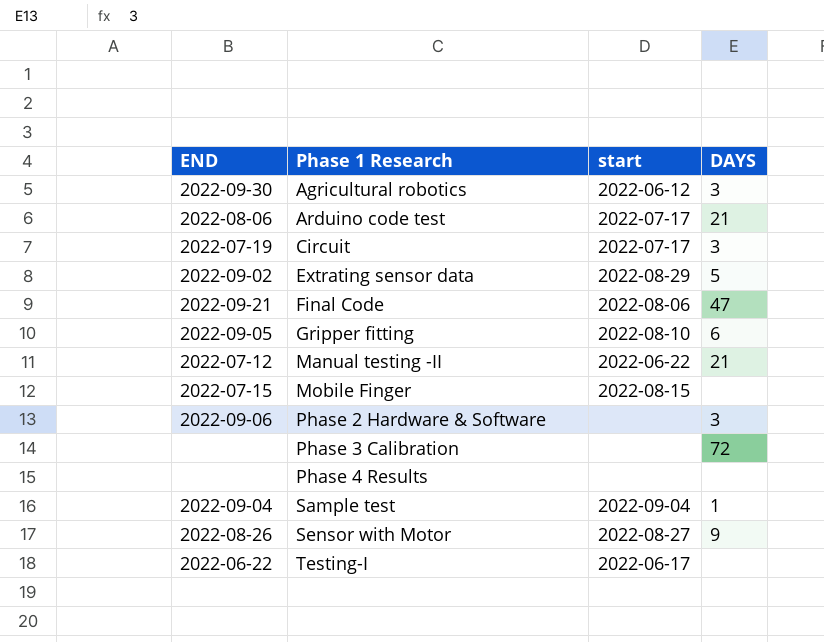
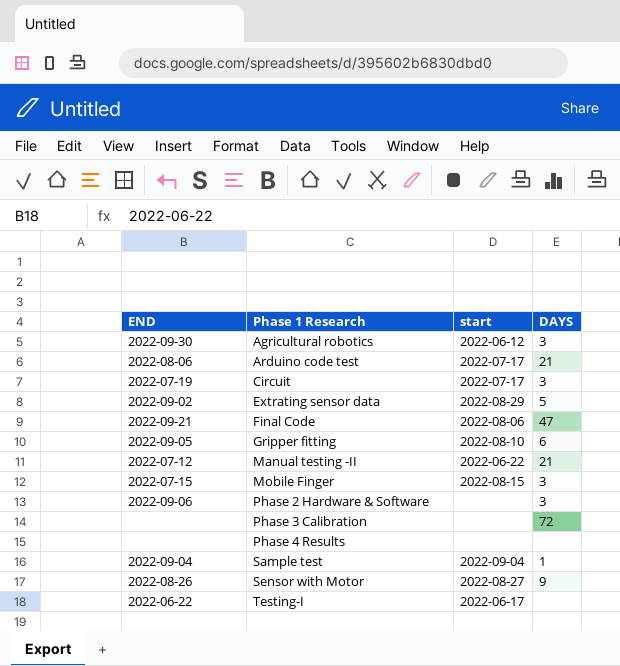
Mobile Finger | DAYS: none -> 3

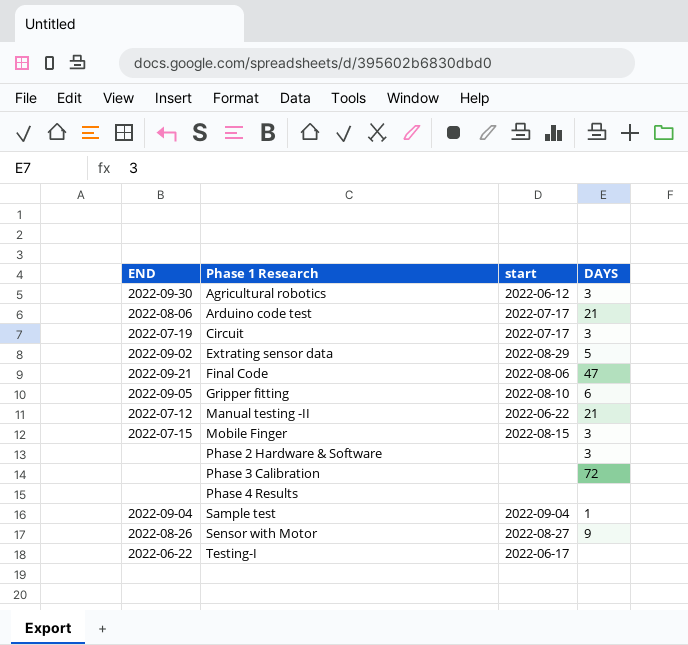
Phase 2 Hardware & Software | END: 2022-09-06 -> none

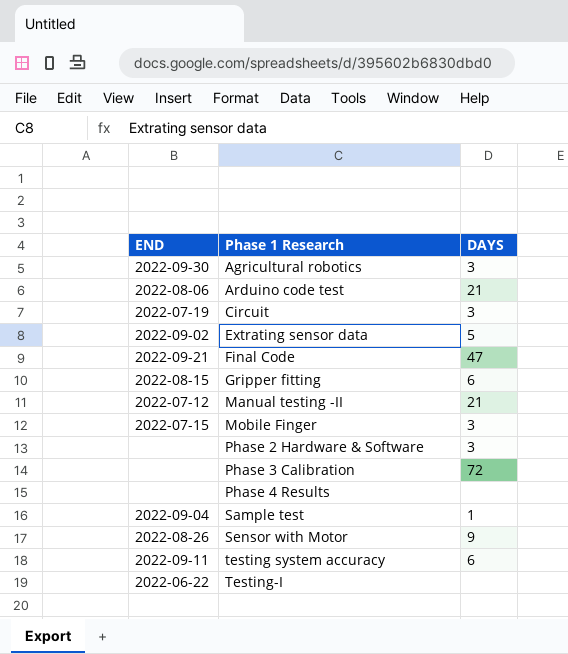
column start | position: 3 -> none
Gripper fitting | END: 2022-09-05 -> 2022-08-15
row testing system accuracy: none -> 2022-09-11 | 6

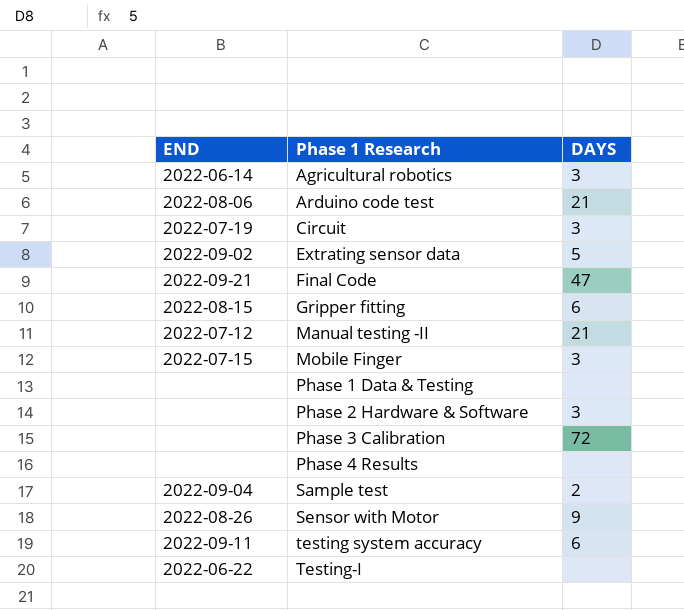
Agricultural robotics | END: 2022-09-30 -> 2022-06-14
row Phase 1 Data & Testing: none -> none | none
Sample test | DAYS: 1 -> 2

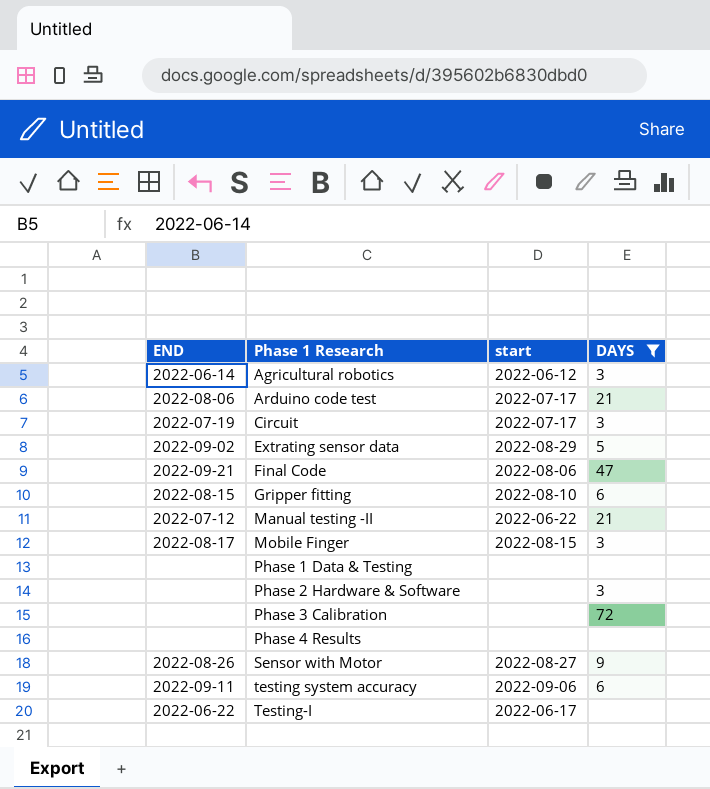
filter: none -> DAYS != 2
column start | position: none -> 3
Mobile Finger | END: 2022-07-15 -> 2022-08-17

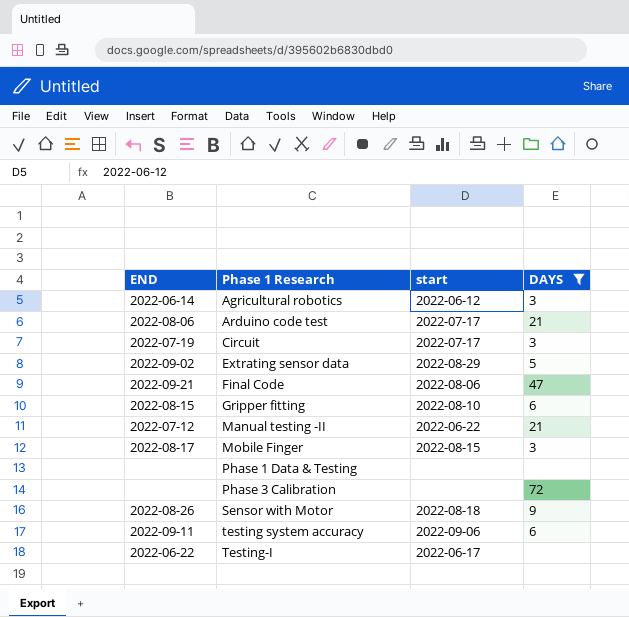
row Phase 2 Hardware & Software: none | none | 3 -> none
row Phase 4 Results: none | none | none -> none
Sensor with Motor | start: 2022-08-27 -> 2022-08-18

